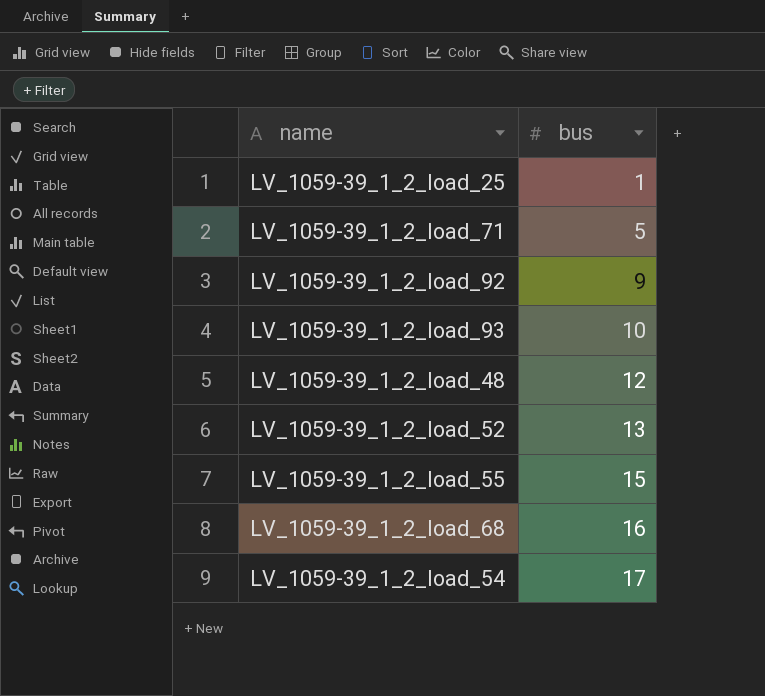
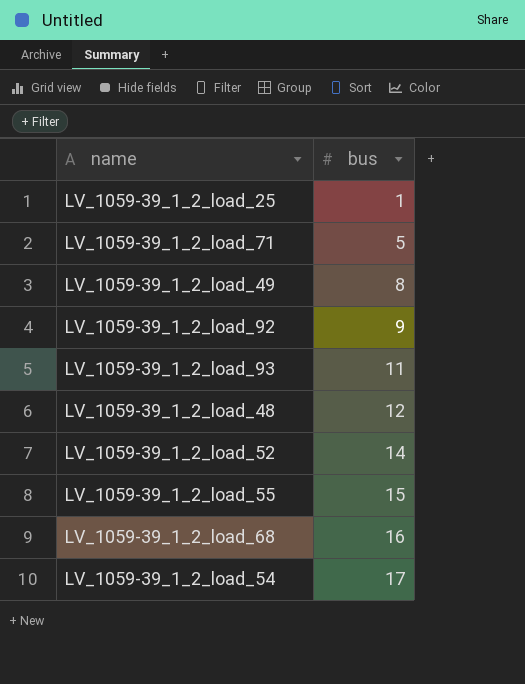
row LV_1059-39_1_2_load_49: none -> 8
LV_1059-39_1_2_load_93 | bus: 10 -> 11
LV_1059-39_1_2_load_52 | bus: 13 -> 14

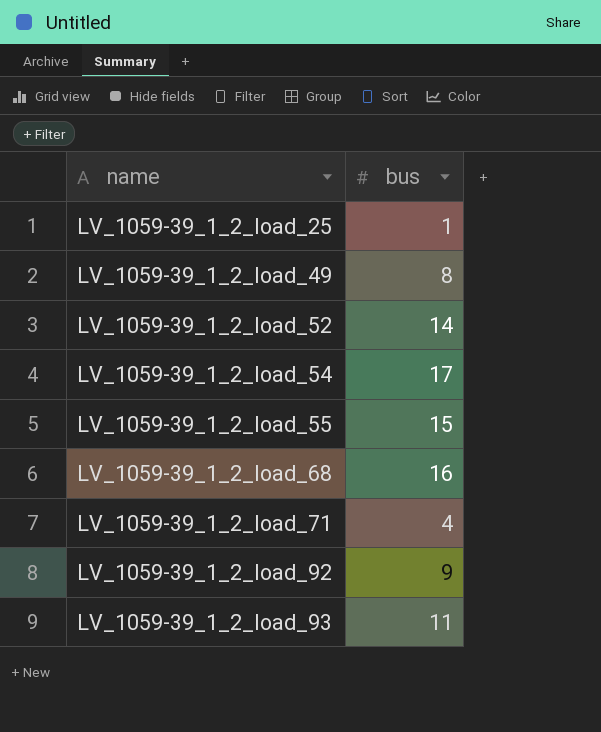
row order: bus ascending -> name ascending
row LV_1059-39_1_2_load_48: 12 -> none
LV_1059-39_1_2_load_71 | bus: 5 -> 4

